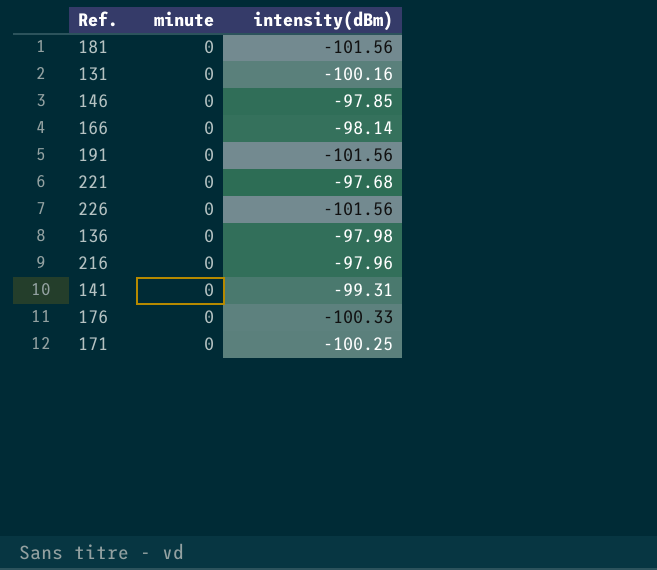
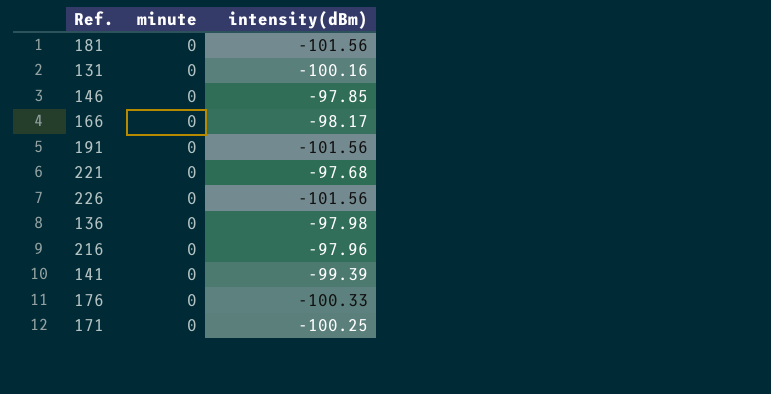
166 | intensity(dBm): -98.14 -> -98.17
141 | intensity(dBm): -99.31 -> -99.39

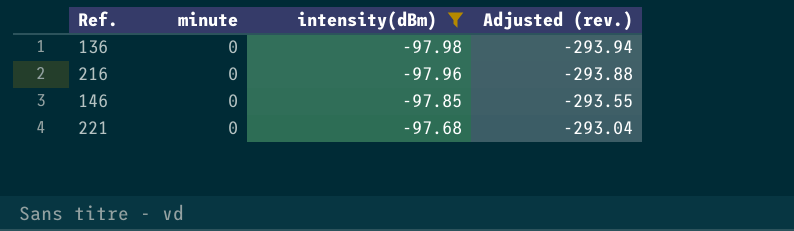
filter: none -> intensity(dBm) >= -97.98
row order: none -> intensity(dBm) ascending
column Adjusted (rev.) | formula: none -> [intensity(dBm)] * 3

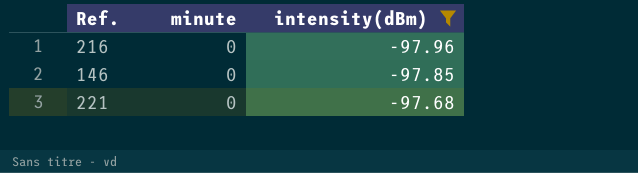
column Adjusted (rev.) | formula: [intensity(dBm)] * 3 -> none
row 136: 0 | -97.98 | -293.94 -> none

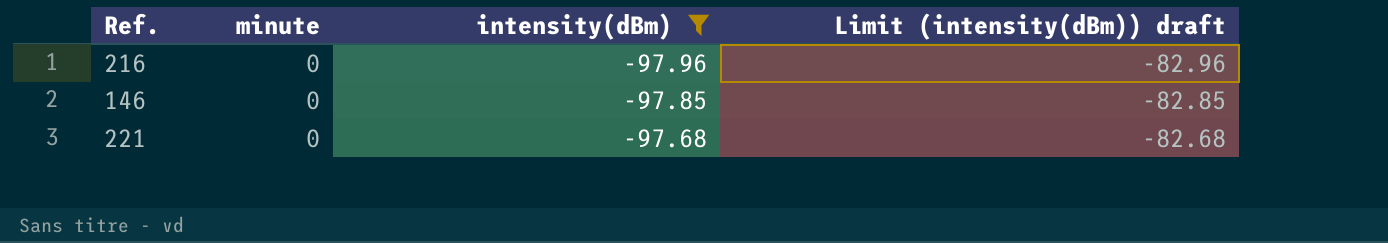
column Limit (intensity(dBm)) draft | formula: none -> [intensity(dBm)] + 15

